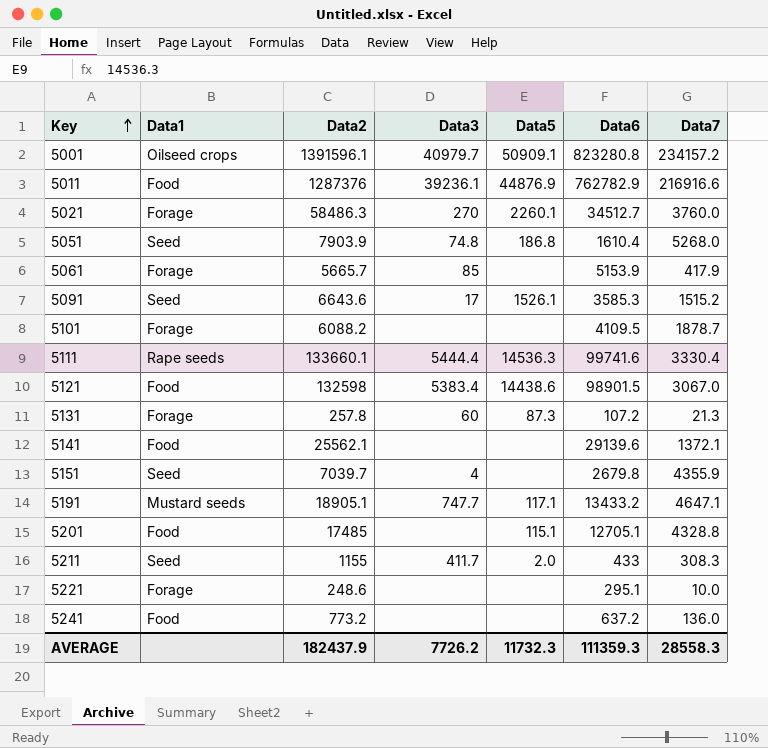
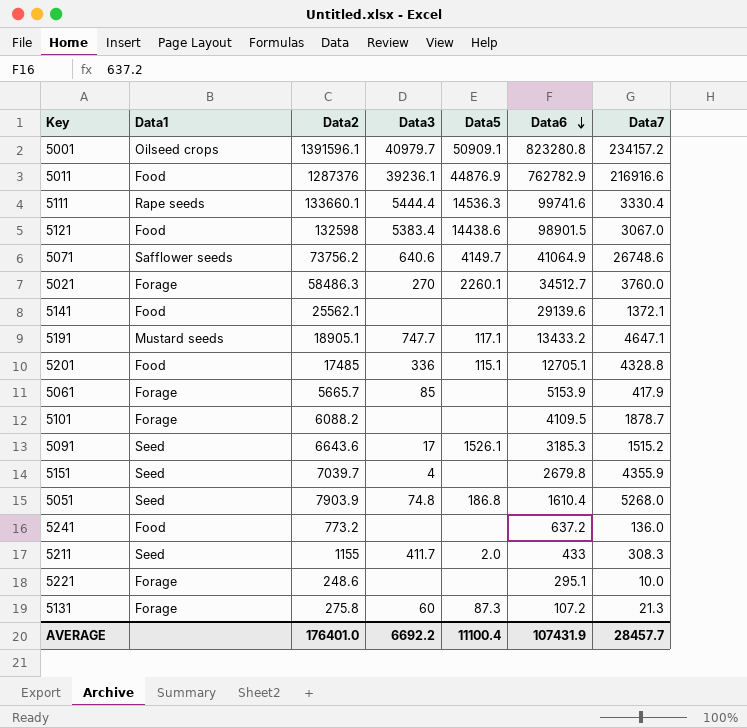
row order: Key ascending -> Data6 descending
row 5071: none -> Safflower seeds | 73756.2 | 640.6 | 4149.7 | 41064.9 | 26748.6
5201 | Data3: none -> 336
5091 | Data6: 3585.3 -> 3185.3
5131 | Data2: 257.8 -> 275.8
AVERAGE | Data2: 182437.9 -> 176401.0
AVERAGE | Data3: 7726.2 -> 6692.2
AVERAGE | Data5: 11732.3 -> 11100.4
AVERAGE | Data6: 111359.3 -> 107431.9
AVERAGE | Data7: 28558.3 -> 28457.7

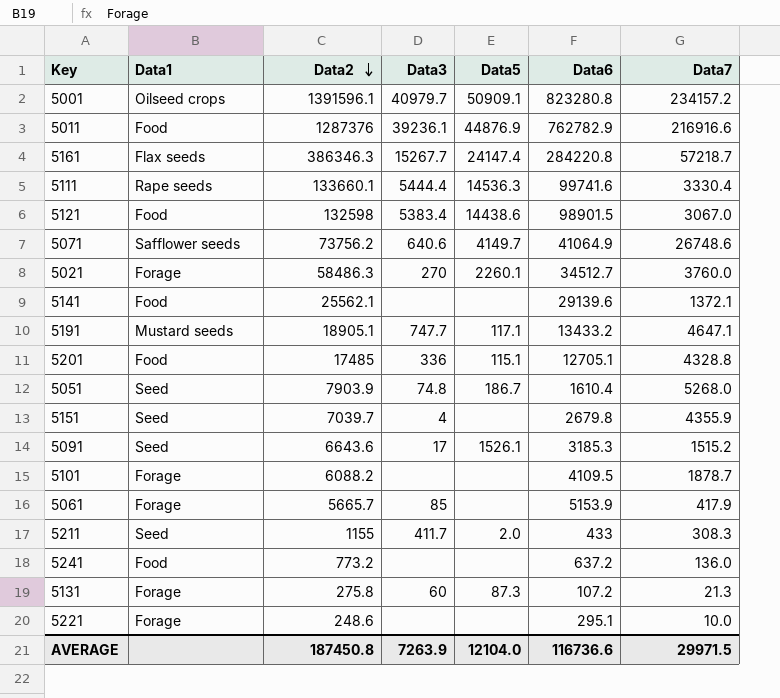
row order: Data6 descending -> Data2 descending
row 5161: none -> Flax seeds | 386346.3 | 15267.7 | 24147.4 | 284220.8 | 57218.7
5051 | Data5: 186.8 -> 186.7
AVERAGE | Data2: 176401.0 -> 187450.8
AVERAGE | Data3: 6692.2 -> 7263.9
AVERAGE | Data5: 11100.4 -> 12104.0
AVERAGE | Data6: 107431.9 -> 116736.6
AVERAGE | Data7: 28457.7 -> 29971.5

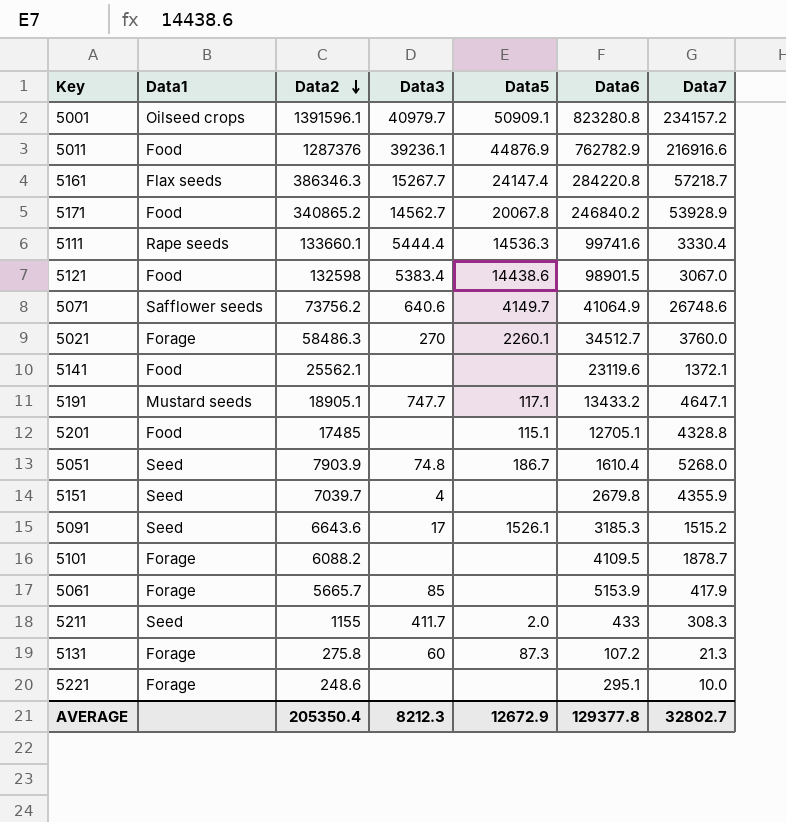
row 5241: Food | 773.2 | none | none | 637.2 | 136.0 -> none
row 5171: none -> Food | 340865.2 | 14562.7 | 20067.8 | 246840.2 | 53928.9
5141 | Data6: 29139.6 -> 23119.6
5201 | Data3: 336 -> none
AVERAGE | Data2: 187450.8 -> 205350.4
AVERAGE | Data3: 7263.9 -> 8212.3
AVERAGE | Data5: 12104.0 -> 12672.9
AVERAGE | Data6: 116736.6 -> 129377.8
AVERAGE | Data7: 29971.5 -> 32802.7

